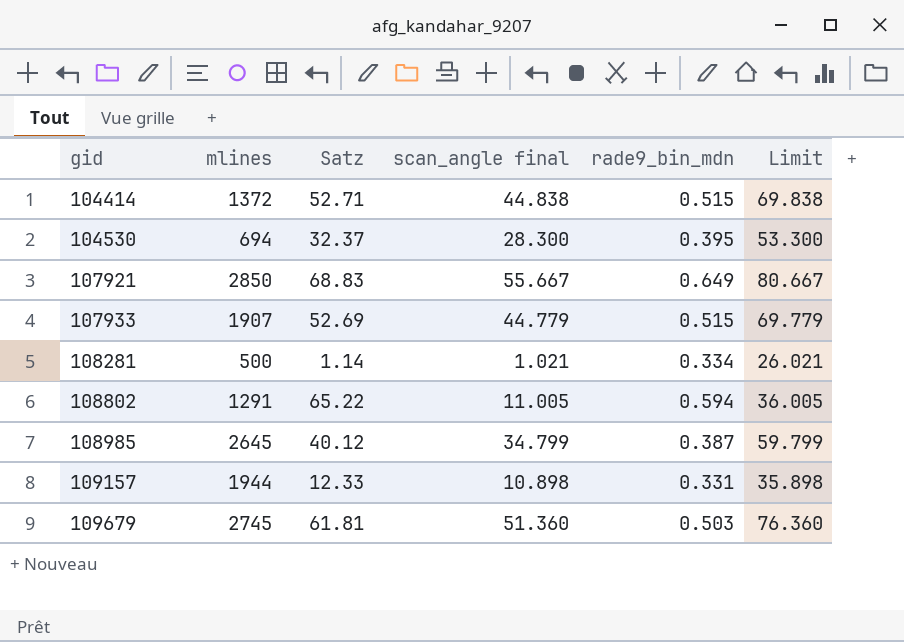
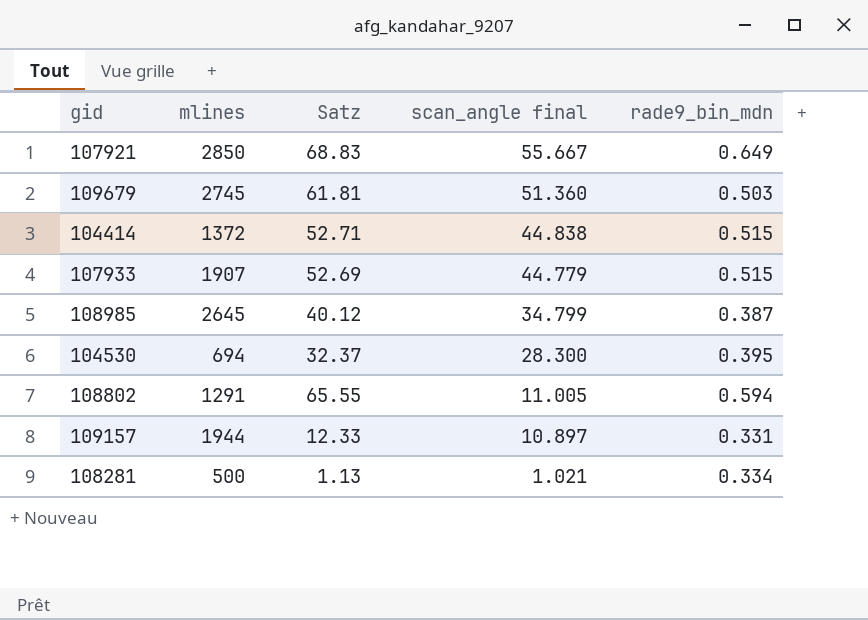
row order: gid ascending -> scan_angle final descending
column Limit | formula: [scan_angle final] + 25 -> none
108802 | Satz: 65.22 -> 65.55
109157 | scan_angle final: 10.898 -> 10.897
108281 | Satz: 1.14 -> 1.13

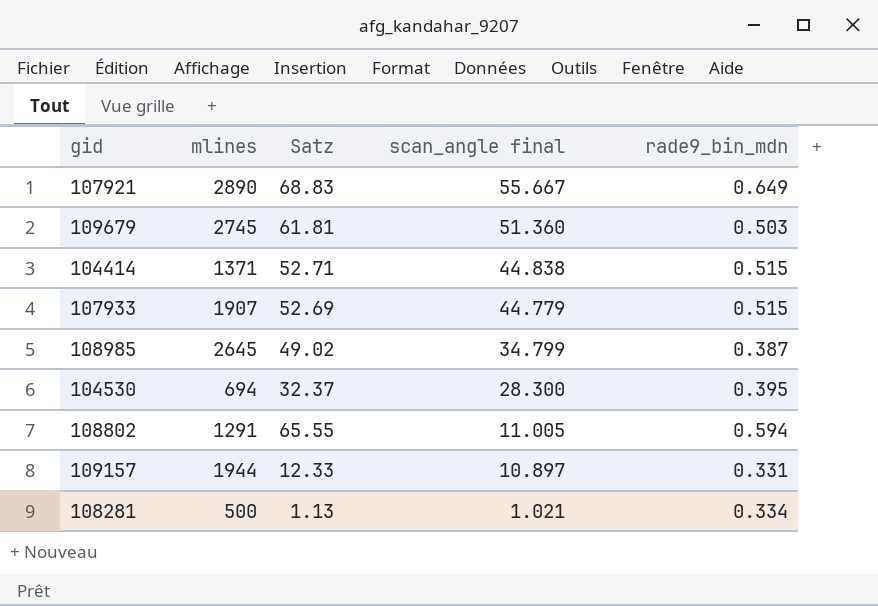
107921 | mlines: 2850 -> 2890
104414 | mlines: 1372 -> 1371
108985 | Satz: 40.12 -> 49.02

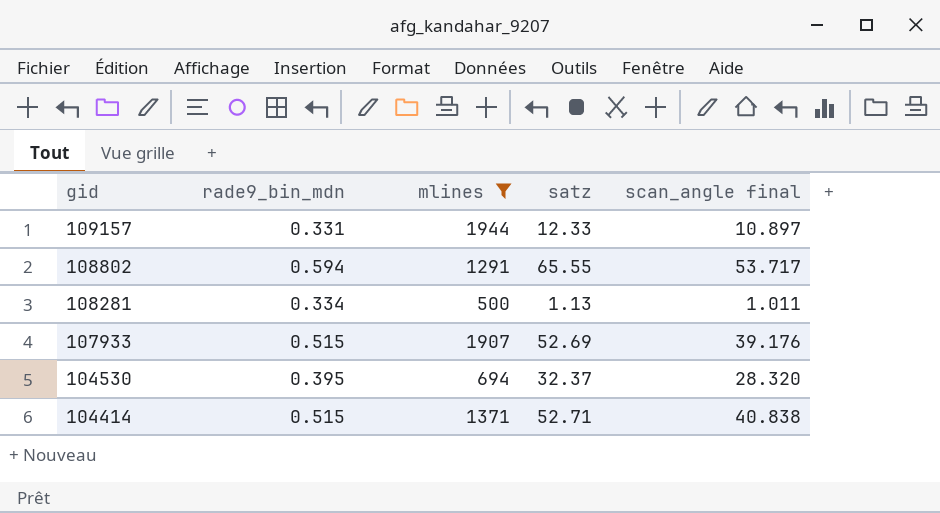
filter: none -> mlines <= 1944
row order: scan_angle final descending -> gid descending
column rade9_bin_mdn | position: 5 -> 2
column name: Satz -> satz
108802 | scan_angle final: 11.005 -> 53.717
108281 | scan_angle final: 1.021 -> 1.011
107933 | scan_angle final: 44.779 -> 39.176
104530 | scan_angle final: 28.300 -> 28.320
104414 | scan_angle final: 44.838 -> 40.838

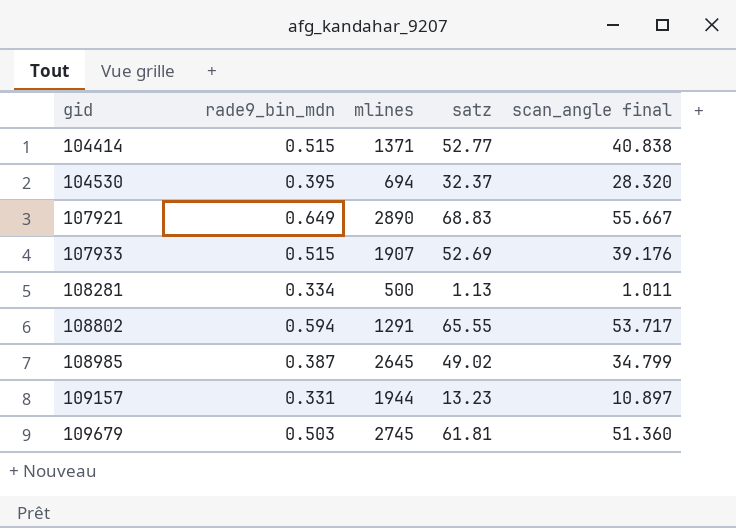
filter: mlines <= 1944 -> none
row order: gid descending -> gid ascending
104414 | satz: 52.71 -> 52.77
109157 | satz: 12.33 -> 13.23

